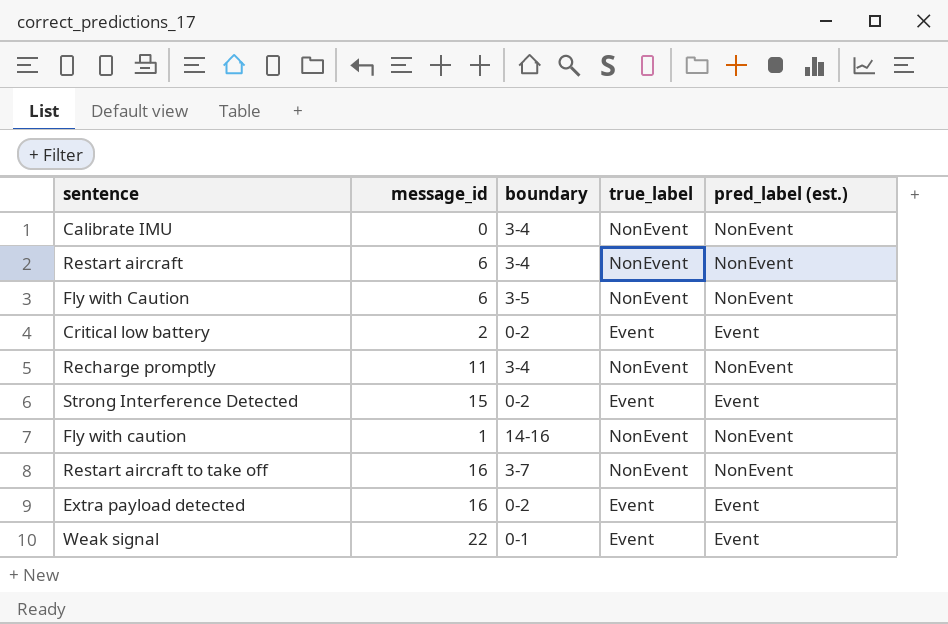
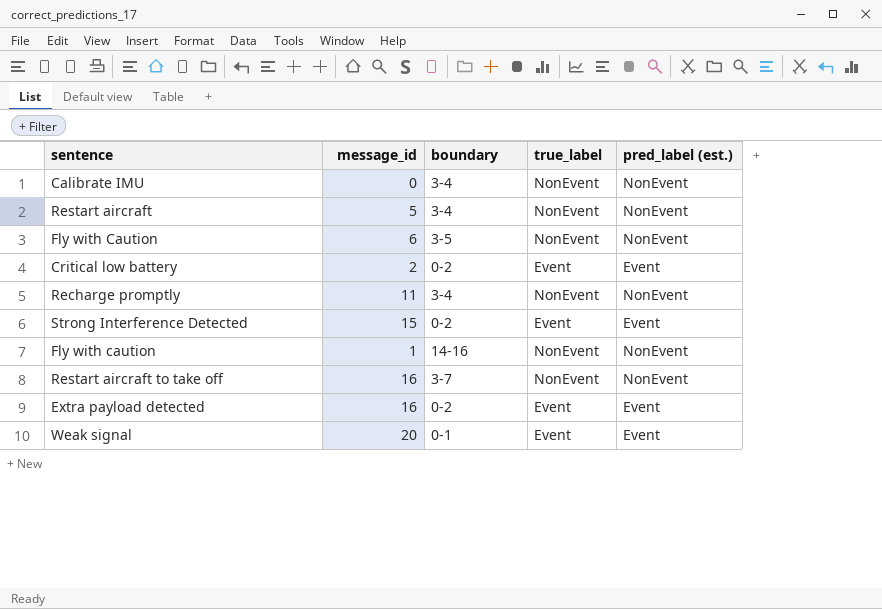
Restart aircraft | message_id: 6 -> 5
Weak signal | message_id: 22 -> 20

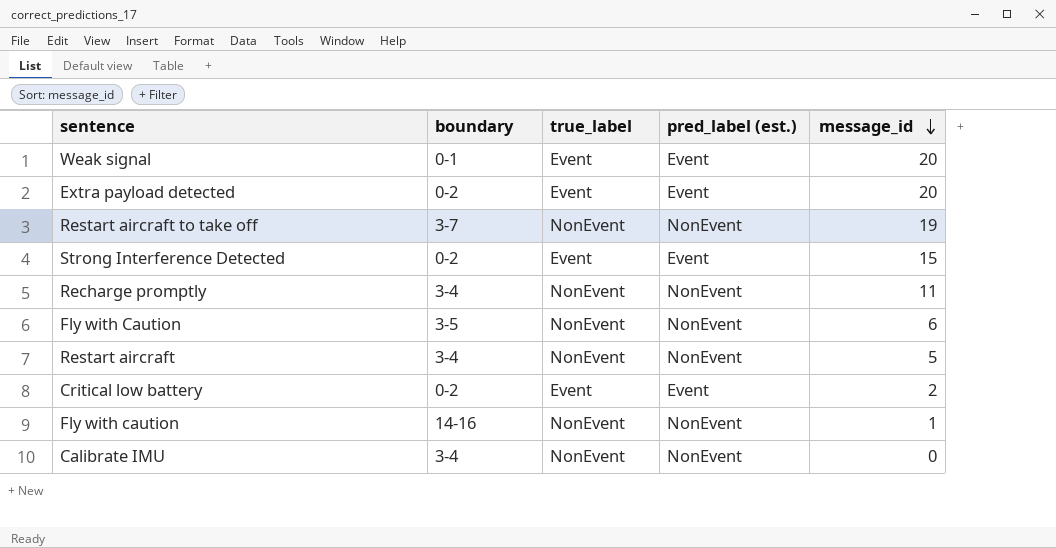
row order: none -> message_id descending
column message_id | position: 2 -> 5
Extra payload detected | message_id: 16 -> 20
Restart aircraft to take off | message_id: 16 -> 19

